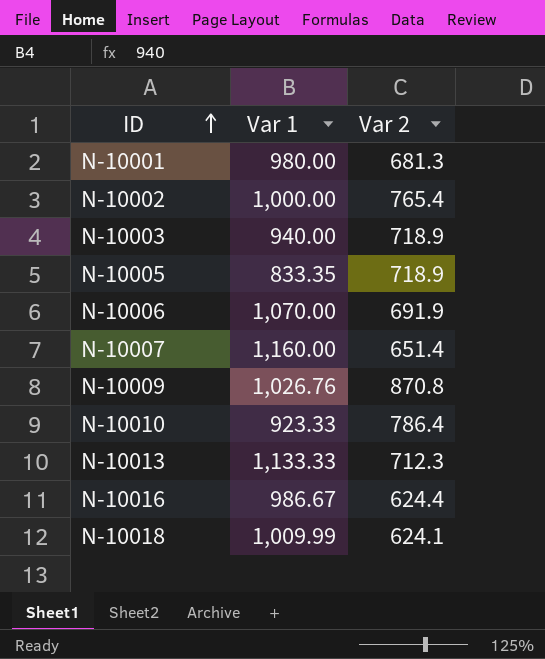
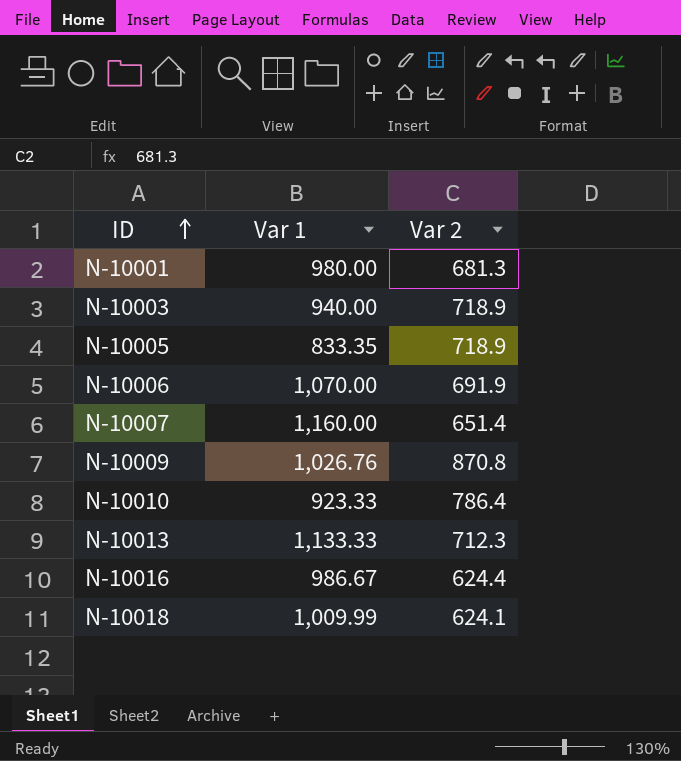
row N-10002: 1,000.00 | 765.4 -> none

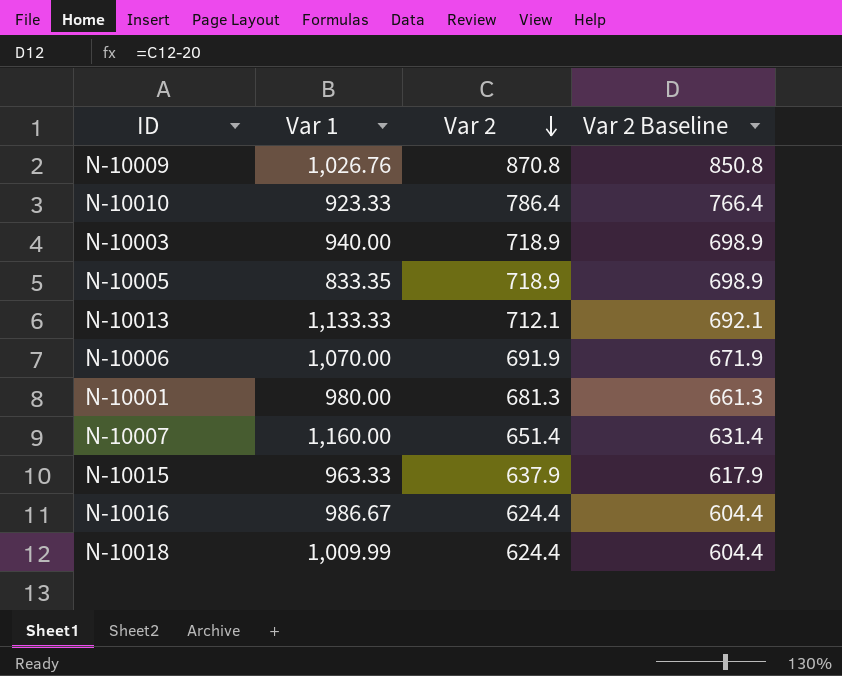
row order: ID ascending -> Var 2 descending
column Var 2 Baseline | formula: none -> [Var 2] - 20
N-10013 | Var 2: 712.3 -> 712.1
row N-10015: none -> 963.33 | 637.9 | 617.9
N-10018 | Var 2: 624.1 -> 624.4

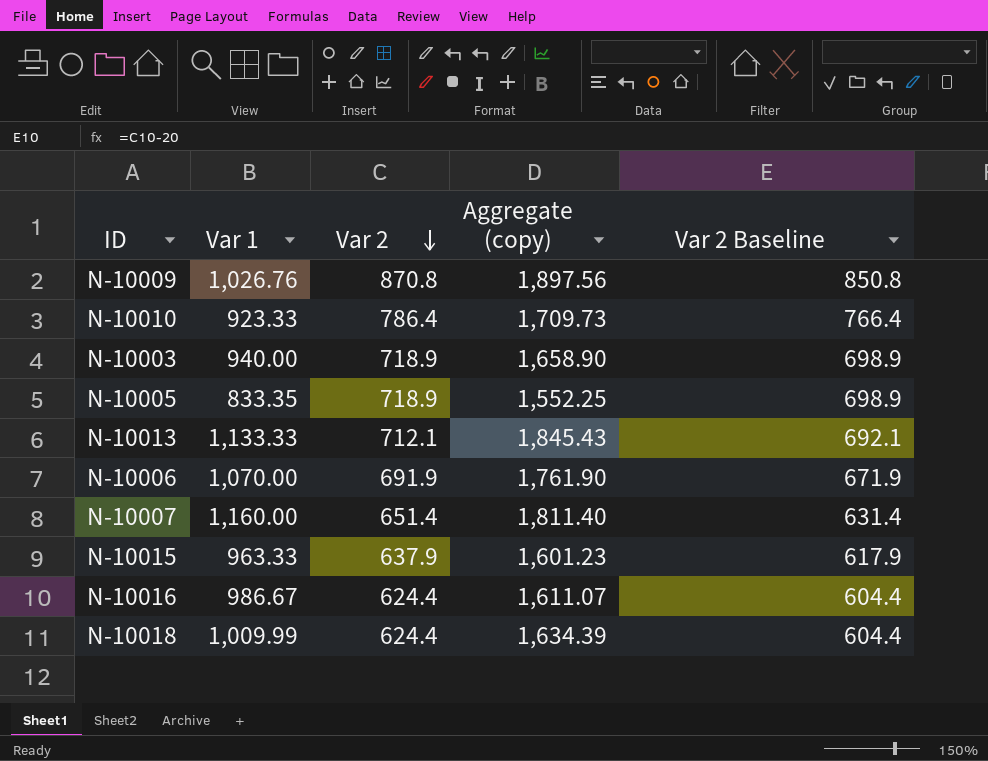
column Aggregate (copy) | formula: none -> [Var 1] + [Var 2]
row N-10001: 980.00 | 681.3 | 661.3 -> none

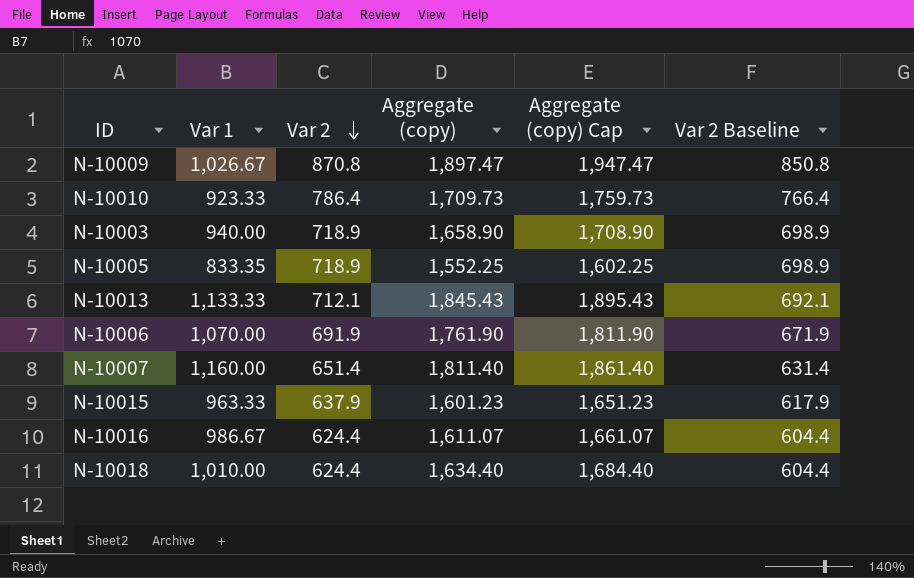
column Aggregate (copy) Cap | formula: none -> [Aggregate (copy)] + 50
N-10009 | Var 1: 1,026.76 -> 1,026.67
N-10009 | Aggregate (copy): 1,897.56 -> 1,897.47
N-10018 | Var 1: 1,009.99 -> 1,010.00
N-10018 | Aggregate (copy): 1,634.39 -> 1,634.40

